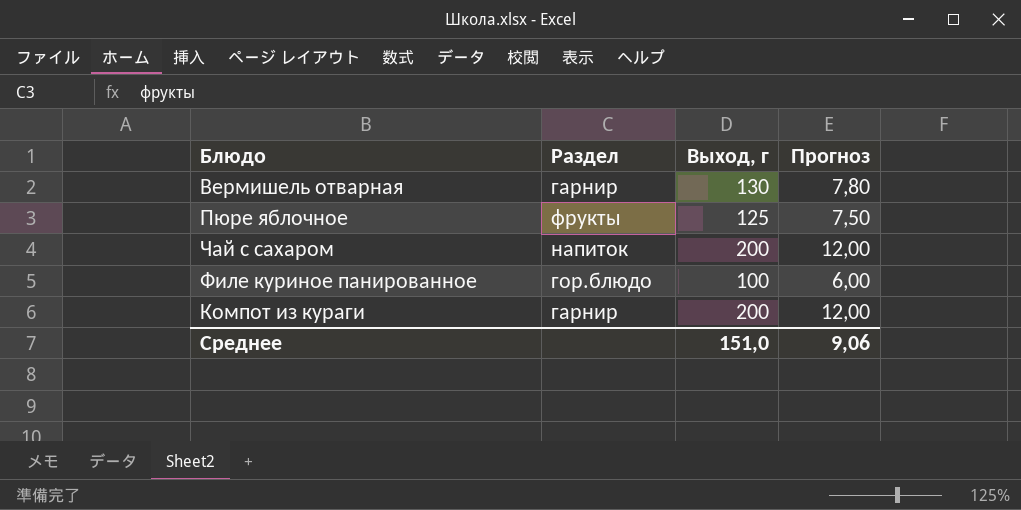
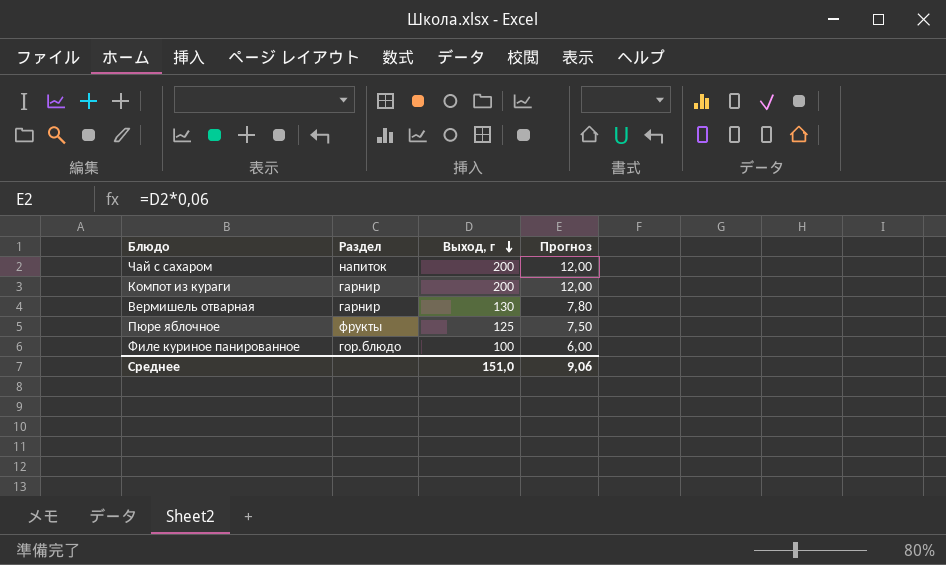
row order: none -> Выход, г descending

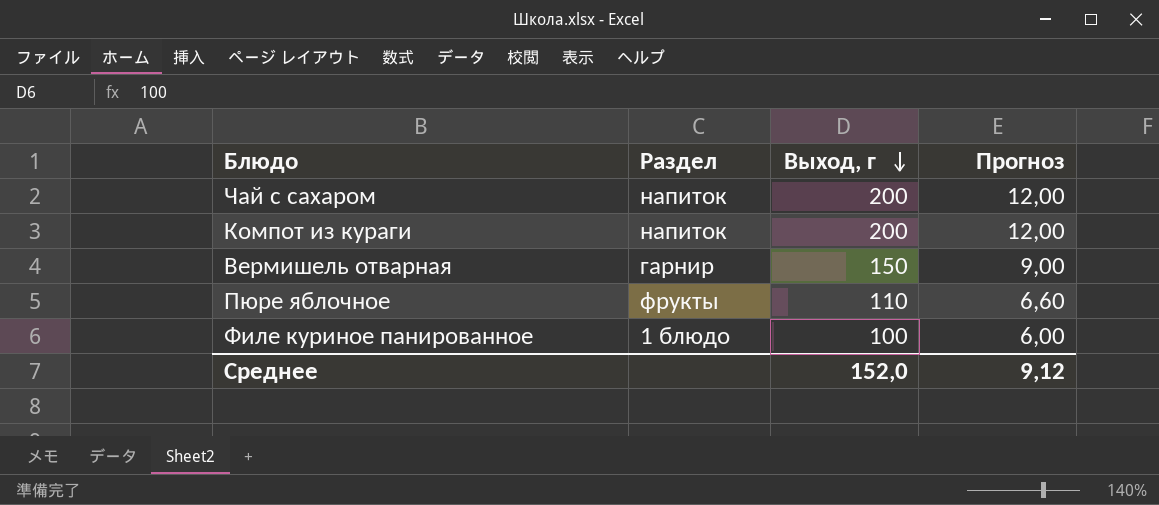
Компот из кураги | Раздел: гарнир -> напиток
Вермишель отварная | Выход, г: 130 -> 150
Вермишель отварная | Прогноз: 7,80 -> 9,00
Пюре яблочное | Выход, г: 125 -> 110
Пюре яблочное | Прогноз: 7,50 -> 6,60
Филе куриное панированное | Раздел: гор.блюдо -> 1 блюдо
Среднее | Выход, г: 151,0 -> 152,0
Среднее | Прогноз: 9,06 -> 9,12

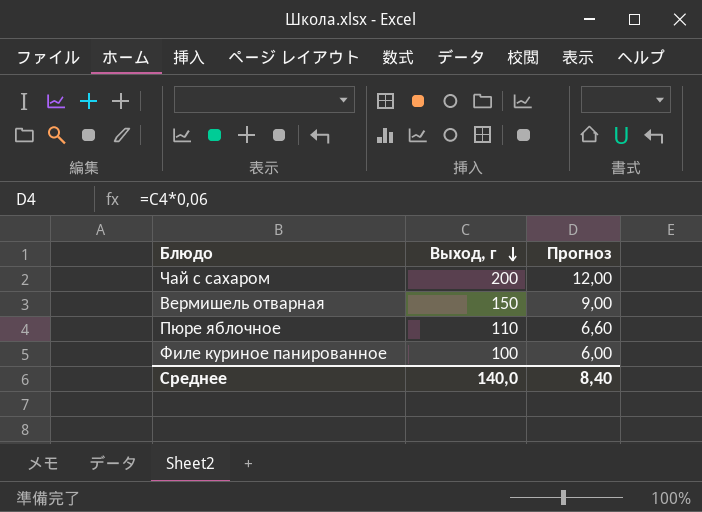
column Раздел | position: 2 -> none
row Компот из кураги: напиток | 200 | 12,00 -> none
Среднее | Выход, г: 152,0 -> 140,0
Среднее | Прогноз: 9,12 -> 8,40

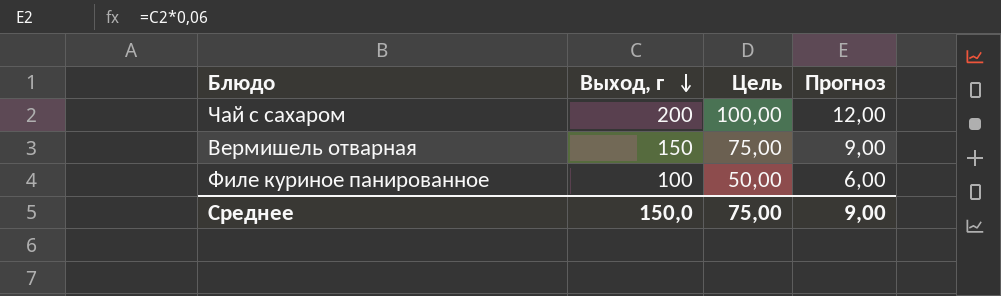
column Цель | formula: none -> [Выход, г] * 0,5
row Пюре яблочное: 110 | 6,60 -> none
Среднее | Выход, г: 140,0 -> 150,0
Среднее | Прогноз: 8,40 -> 9,00

